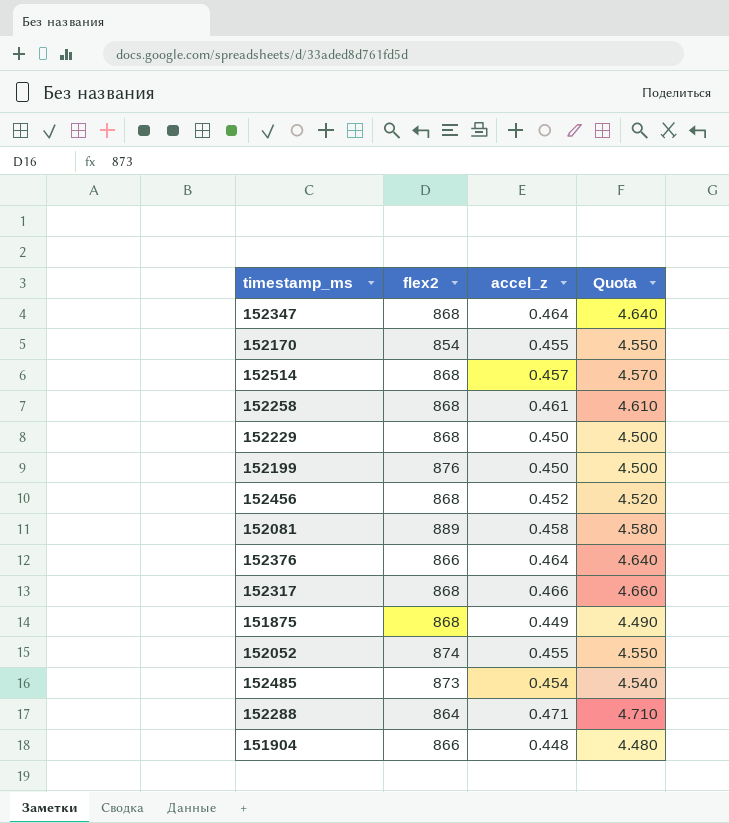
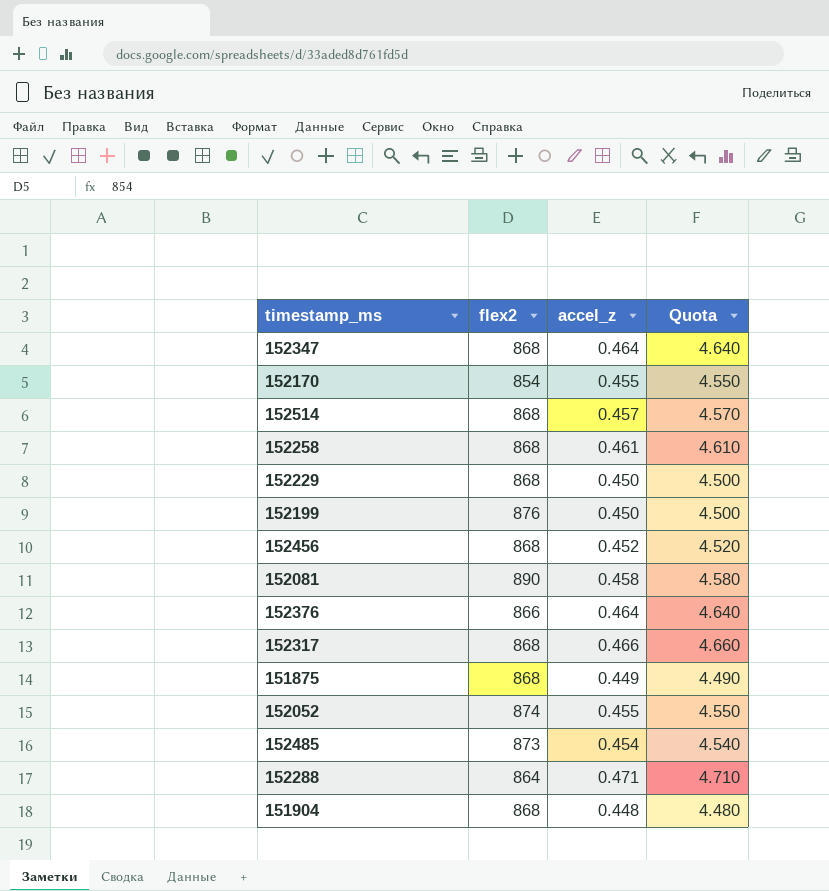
152081 | flex2: 889 -> 890
151904 | flex2: 866 -> 868

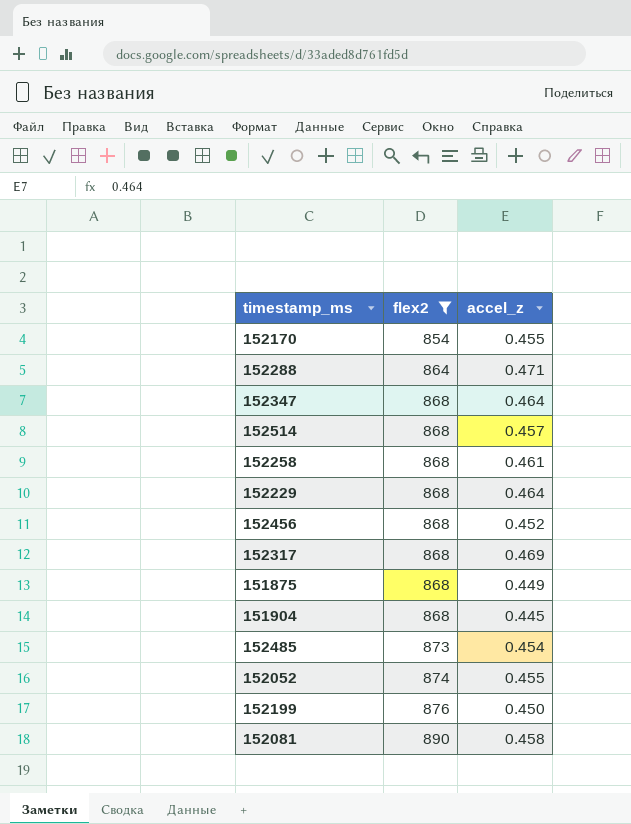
filter: none -> flex2 != 866
row order: none -> flex2 ascending
column Quota | formula: [accel_z] * 10 -> none
152229 | accel_z: 0.450 -> 0.464
152317 | accel_z: 0.466 -> 0.469
151904 | accel_z: 0.448 -> 0.445

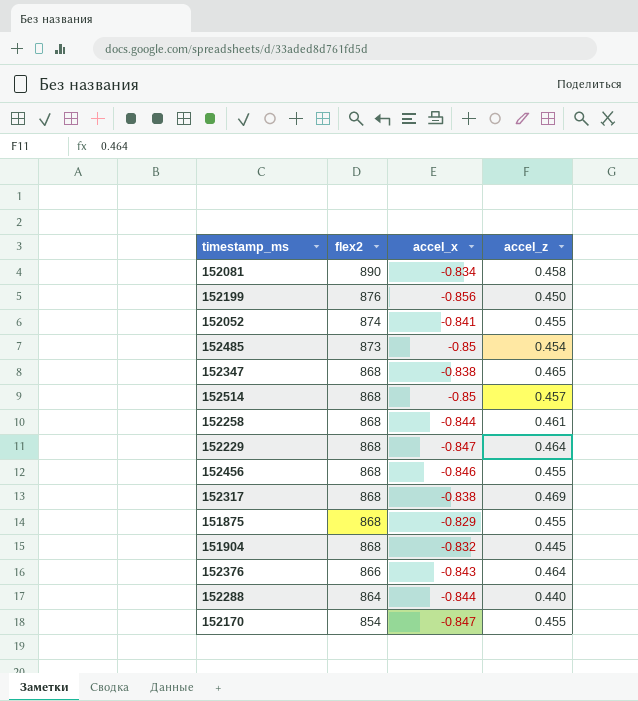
filter: flex2 != 866 -> none
row order: flex2 ascending -> flex2 descending
column accel_x | position: none -> 3
152347 | accel_z: 0.464 -> 0.465
152456 | accel_z: 0.452 -> 0.455
151875 | accel_z: 0.449 -> 0.455
152288 | accel_z: 0.471 -> 0.440

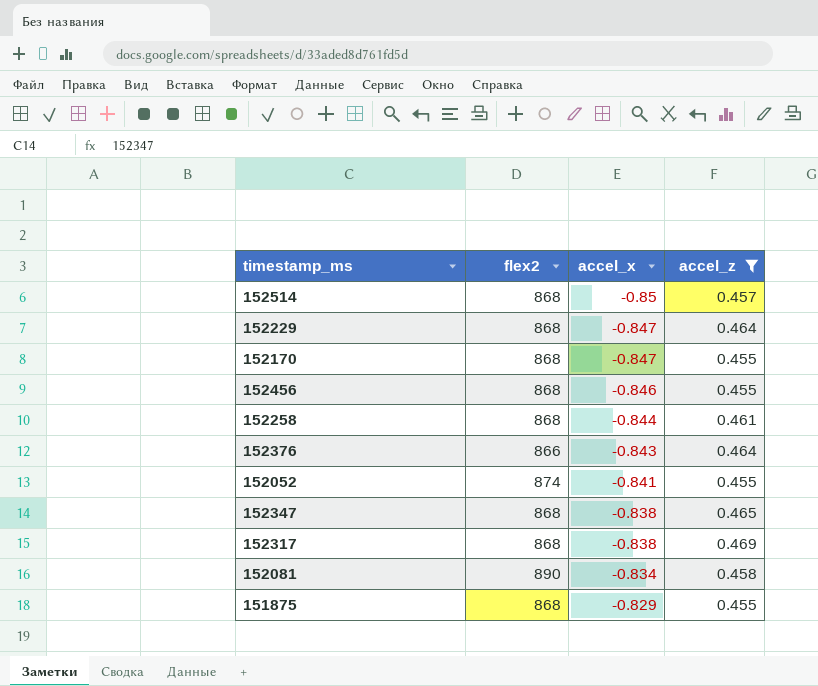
filter: none -> accel_z >= 0.455
row order: flex2 descending -> accel_x ascending
152170 | flex2: 854 -> 868

